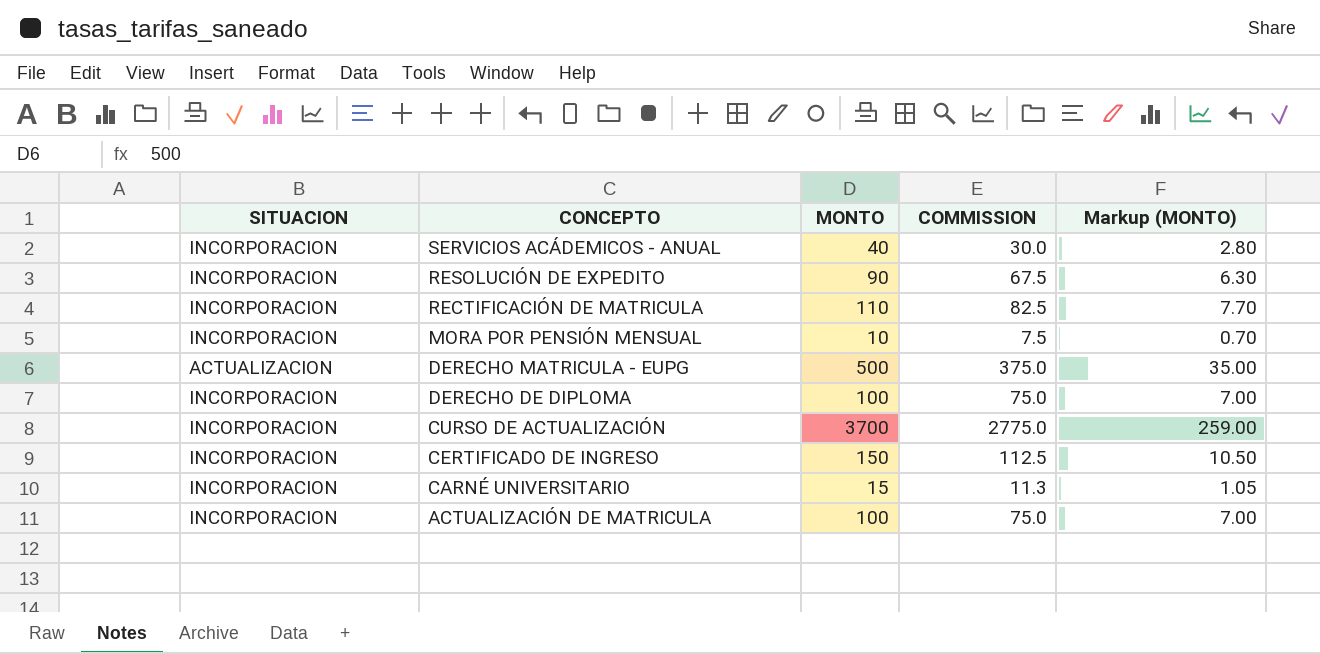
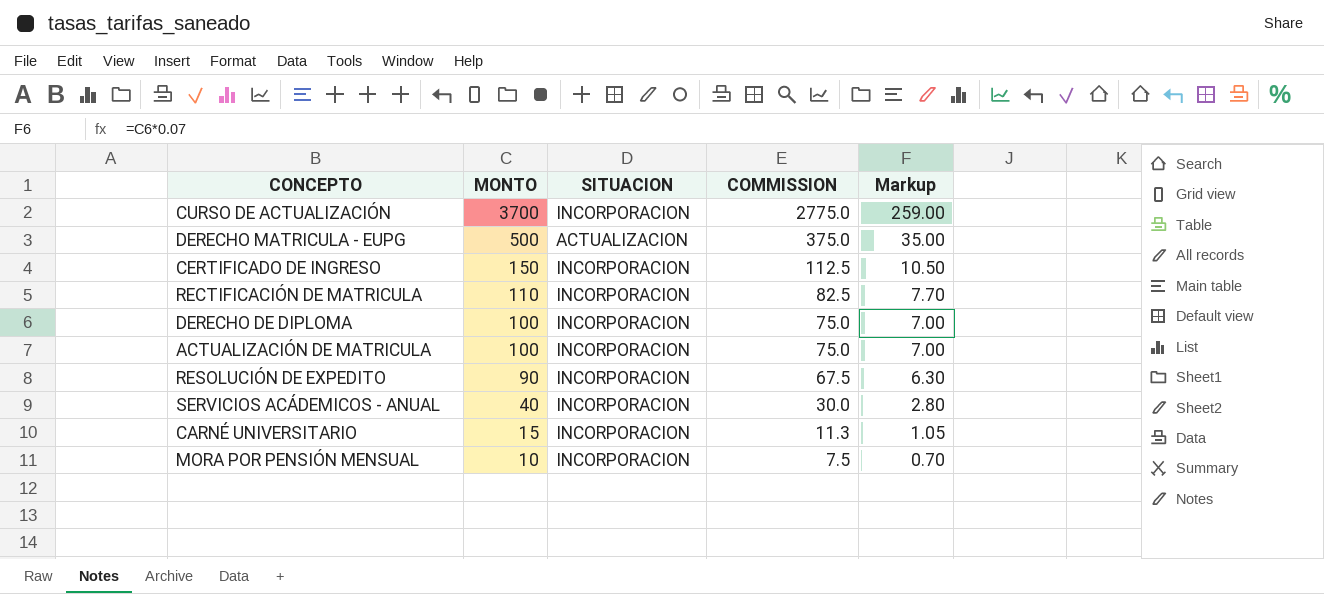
row order: CONCEPTO descending -> MONTO descending
column SITUACION | position: 1 -> 3
column name: Markup (MONTO) -> Markup

